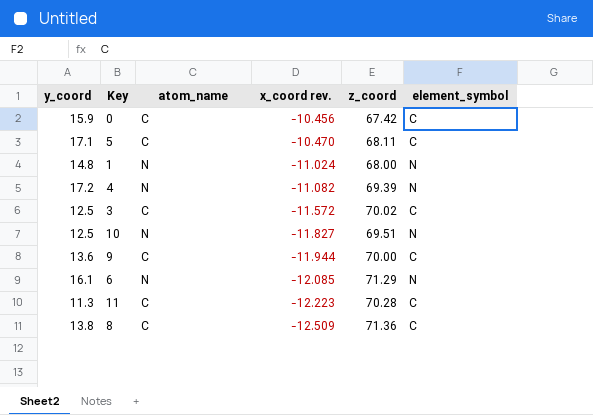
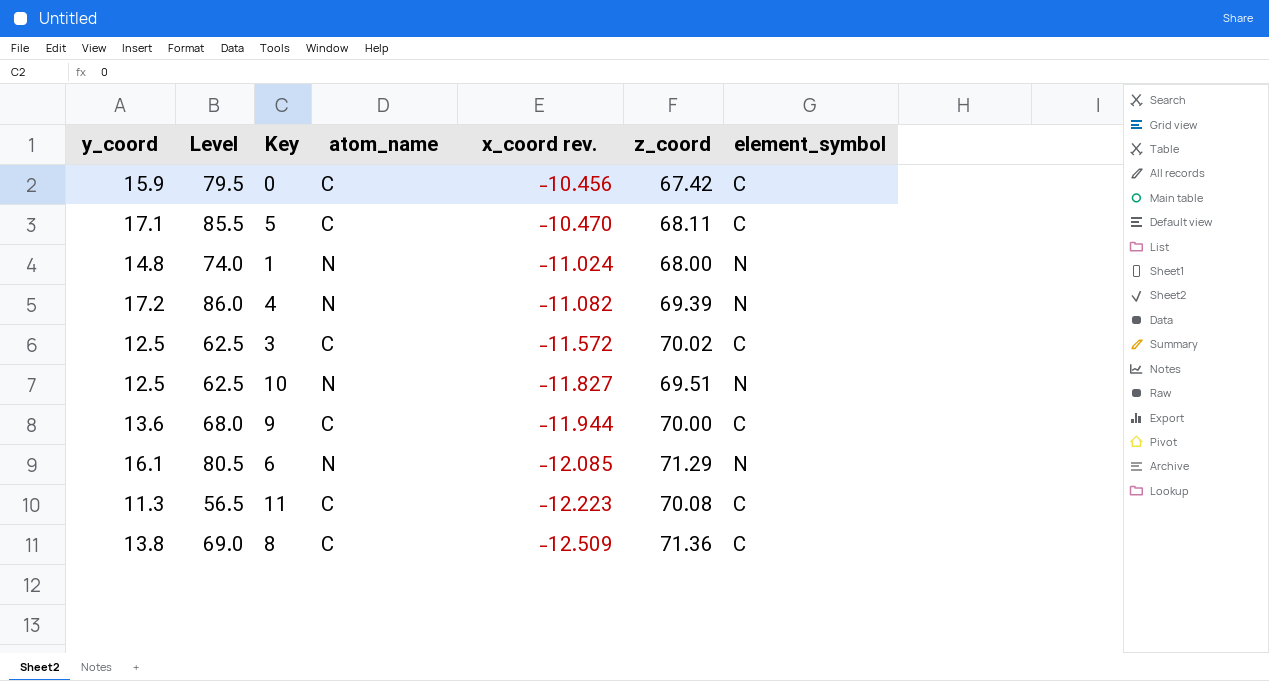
column Level | formula: none -> [y_coord] * 5
11 | z_coord: 70.28 -> 70.08

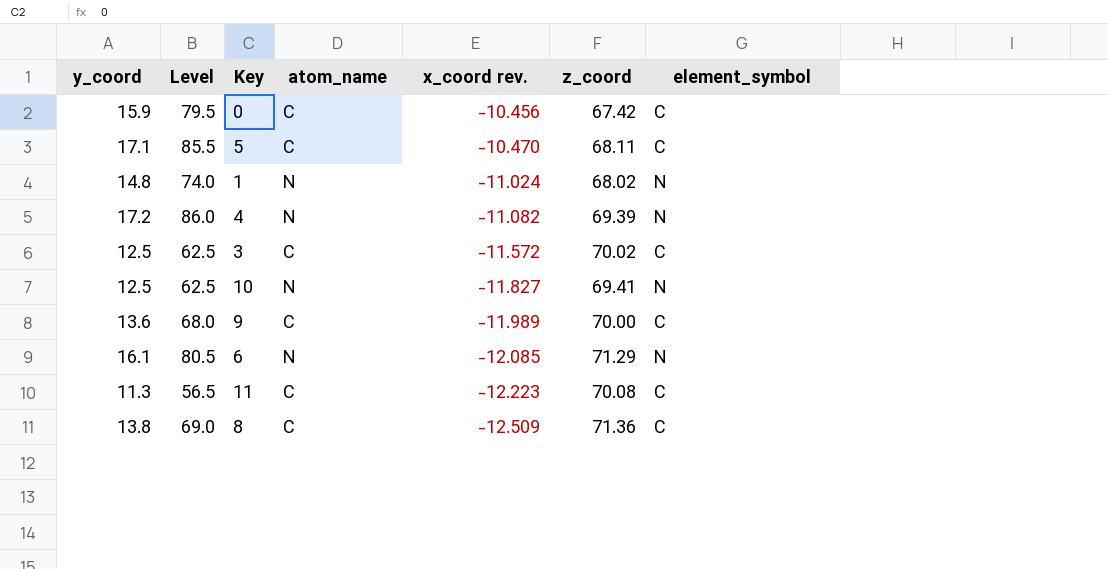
1 | z_coord: 68.00 -> 68.02
10 | z_coord: 69.51 -> 69.41
9 | x_coord rev.: -11.944 -> -11.989

